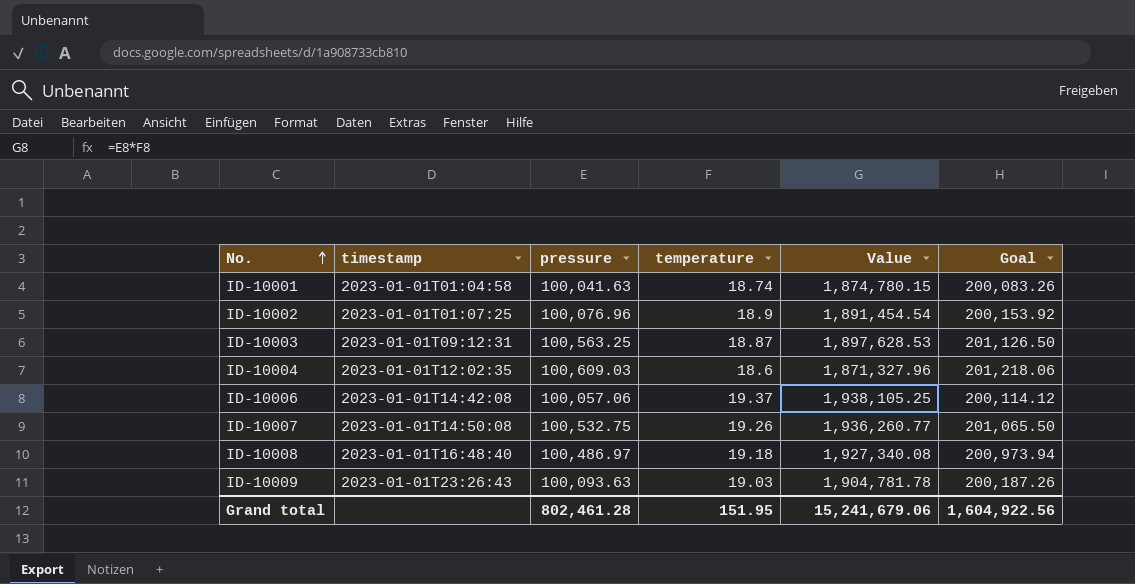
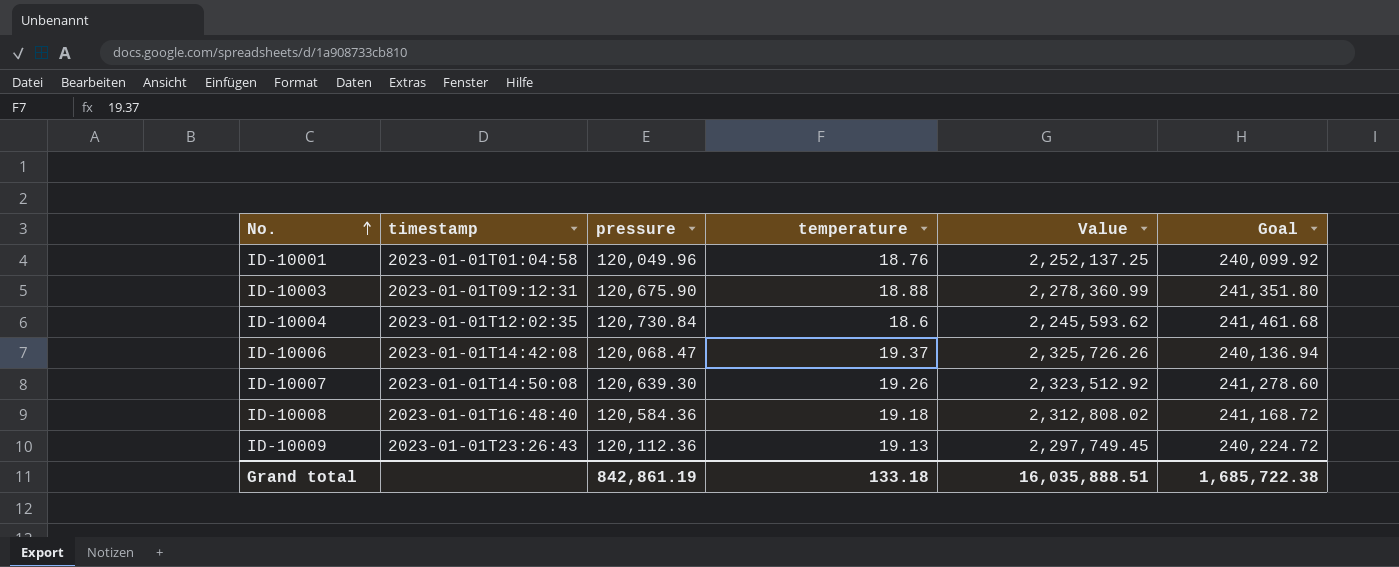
row ID-10002: 2023-01-01T01:07:25 | 100,076.96 | 18.9 | 1,891,454.54 | 200,153.92 -> none
ID-10001 | pressure: 100,041.63 -> 120,049.96
ID-10001 | temperature: 18.74 -> 18.76
ID-10001 | Value: 1,874,780.15 -> 2,252,137.25
ID-10001 | Goal: 200,083.26 -> 240,099.92
ID-10003 | pressure: 100,563.25 -> 120,675.90
ID-10003 | temperature: 18.87 -> 18.88
ID-10003 | Value: 1,897,628.53 -> 2,278,360.99
ID-10003 | Goal: 201,126.50 -> 241,351.80
ID-10004 | pressure: 100,609.03 -> 120,730.84
ID-10004 | Value: 1,871,327.96 -> 2,245,593.62
ID-10004 | Goal: 201,218.06 -> 241,461.68
ID-10006 | pressure: 100,057.06 -> 120,068.47
ID-10006 | Value: 1,938,105.25 -> 2,325,726.26
ID-10006 | Goal: 200,114.12 -> 240,136.94
ID-10007 | pressure: 100,532.75 -> 120,639.30
ID-10007 | Value: 1,936,260.77 -> 2,323,512.92
ID-10007 | Goal: 201,065.50 -> 241,278.60
ID-10008 | pressure: 100,486.97 -> 120,584.36
ID-10008 | Value: 1,927,340.08 -> 2,312,808.02
ID-10008 | Goal: 200,973.94 -> 241,168.72
ID-10009 | pressure: 100,093.63 -> 120,112.36
ID-10009 | temperature: 19.03 -> 19.13
ID-10009 | Value: 1,904,781.78 -> 2,297,749.45
ID-10009 | Goal: 200,187.26 -> 240,224.72
Grand total | pressure: 802,461.28 -> 842,861.19
Grand total | temperature: 151.95 -> 133.18
Grand total | Value: 15,241,679.06 -> 16,035,888.51
Grand total | Goal: 1,604,922.56 -> 1,685,722.38

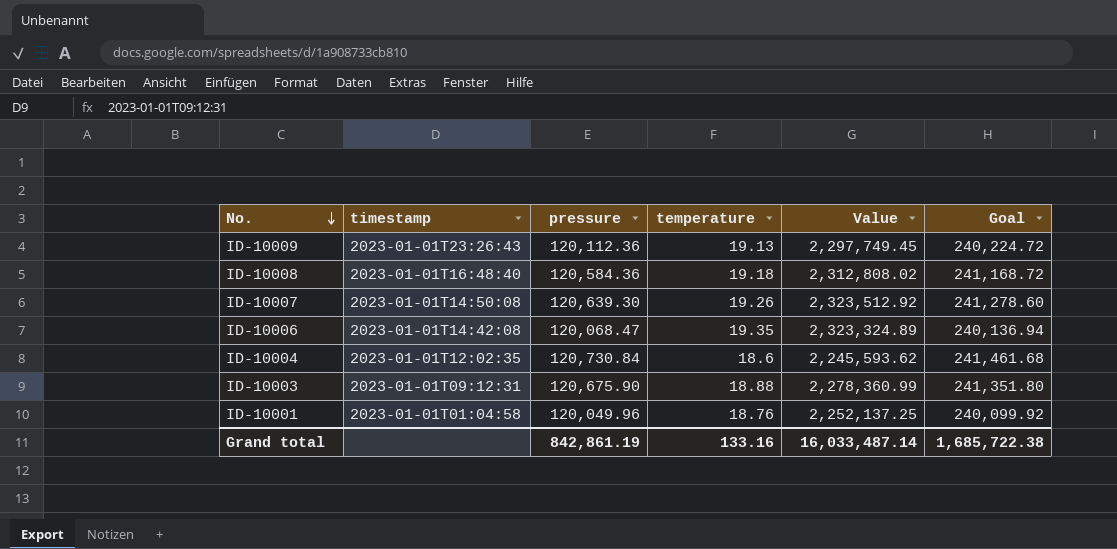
row order: No. ascending -> No. descending
ID-10006 | temperature: 19.37 -> 19.35
ID-10006 | Value: 2,325,726.26 -> 2,323,324.89
Grand total | temperature: 133.18 -> 133.16
Grand total | Value: 16,035,888.51 -> 16,033,487.14

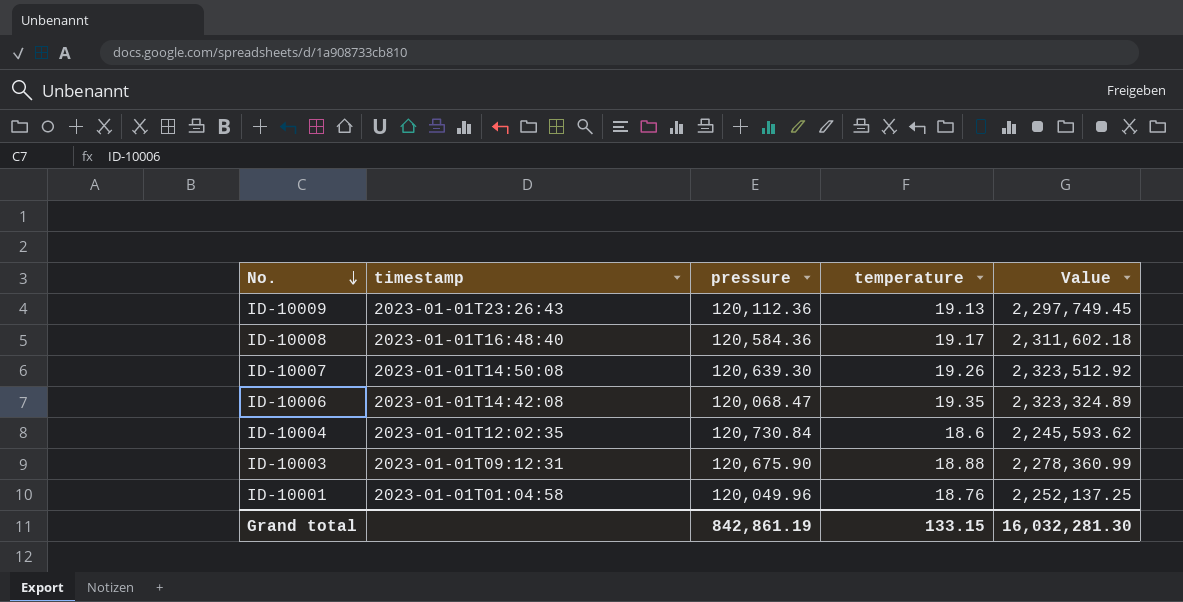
column Goal | formula: [pressure] * 2 -> none
ID-10008 | temperature: 19.18 -> 19.17
ID-10008 | Value: 2,312,808.02 -> 2,311,602.18
Grand total | temperature: 133.16 -> 133.15
Grand total | Value: 16,033,487.14 -> 16,032,281.30

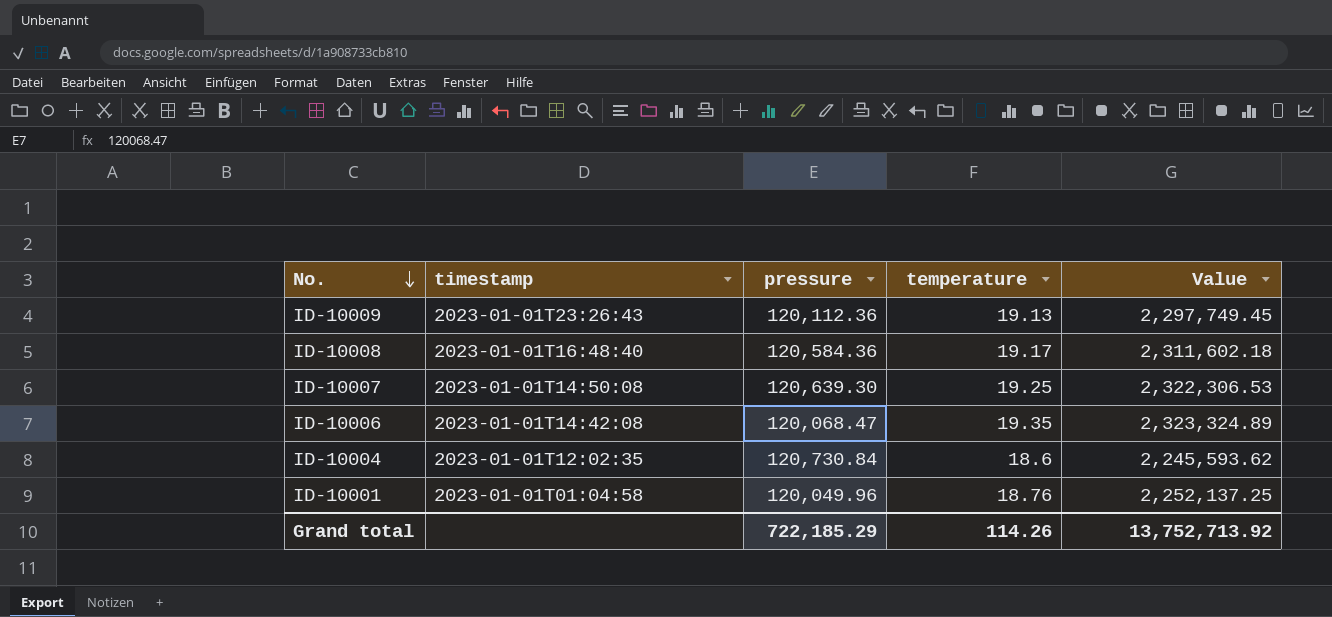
row ID-10003: 2023-01-01T09:12:31 | 120,675.90 | 18.88 | 2,278,360.99 -> none
ID-10007 | temperature: 19.26 -> 19.25
ID-10007 | Value: 2,323,512.92 -> 2,322,306.53
Grand total | pressure: 842,861.19 -> 722,185.29
Grand total | temperature: 133.15 -> 114.26
Grand total | Value: 16,032,281.30 -> 13,752,713.92

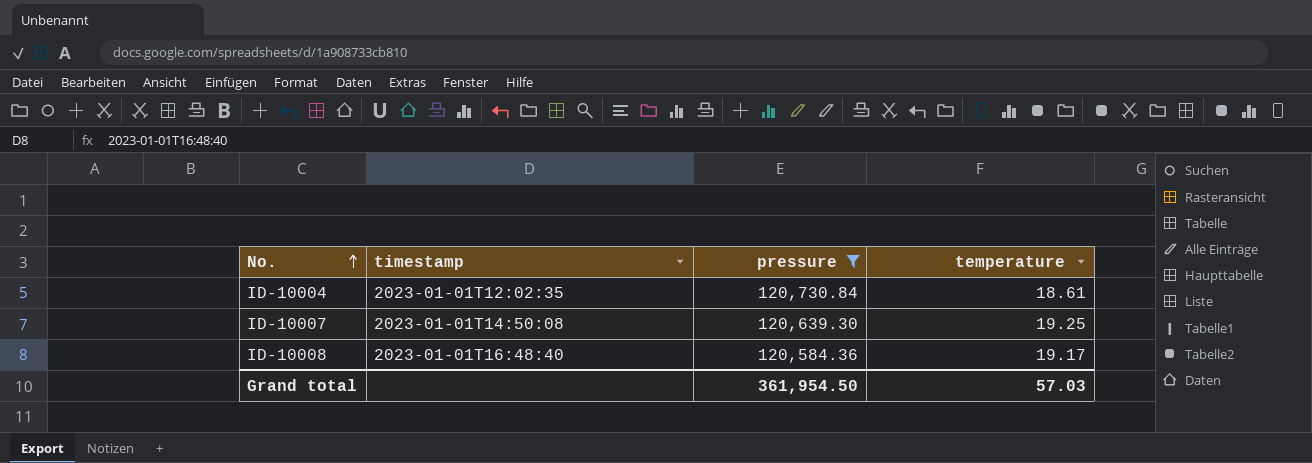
filter: none -> pressure >= 120,584.36
row order: No. descending -> No. ascending
column Value | formula: [pressure] * [temperature] -> none
ID-10004 | temperature: 18.6 -> 18.61
Grand total | pressure: 722,185.29 -> 361,954.50
Grand total | temperature: 114.26 -> 57.03

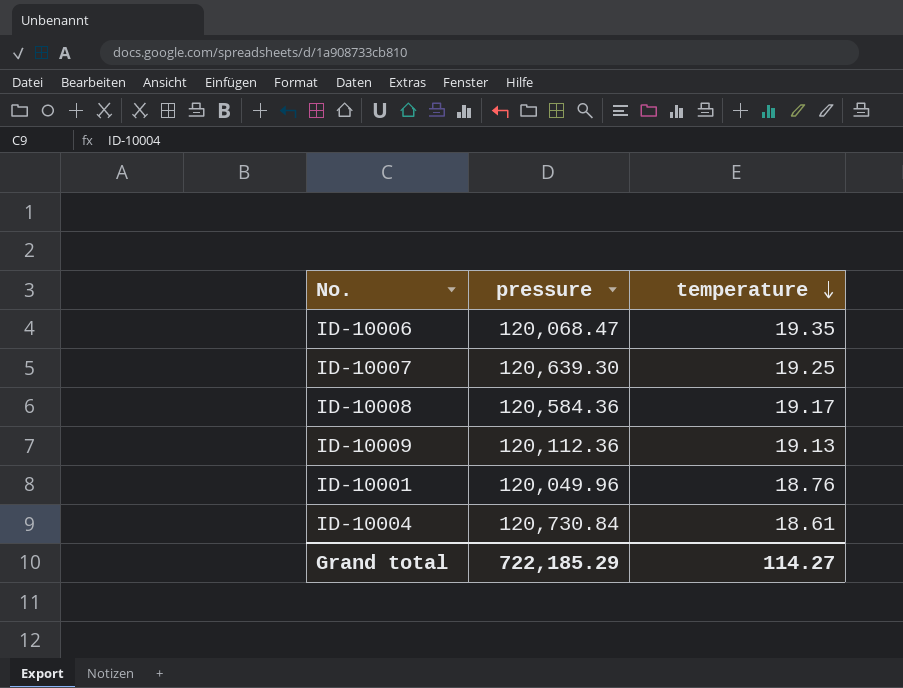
filter: pressure >= 120,584.36 -> none
row order: No. ascending -> temperature descending
column timestamp | position: 2 -> none
Grand total | pressure: 361,954.50 -> 722,185.29
Grand total | temperature: 57.03 -> 114.27

